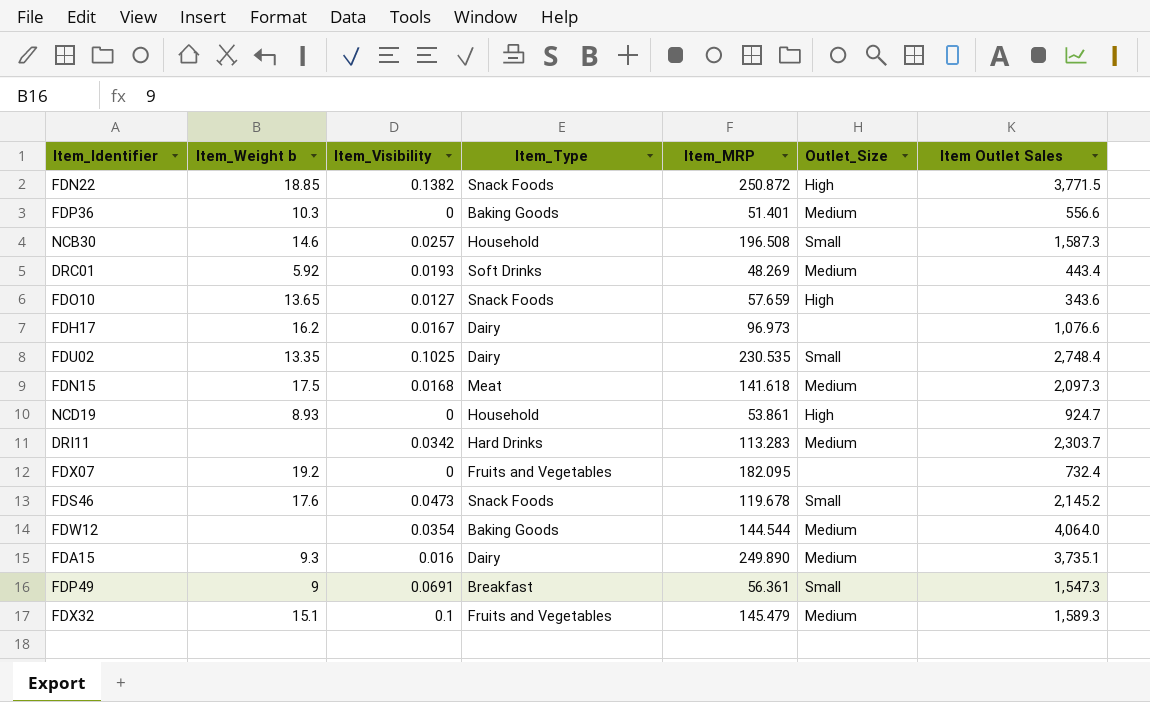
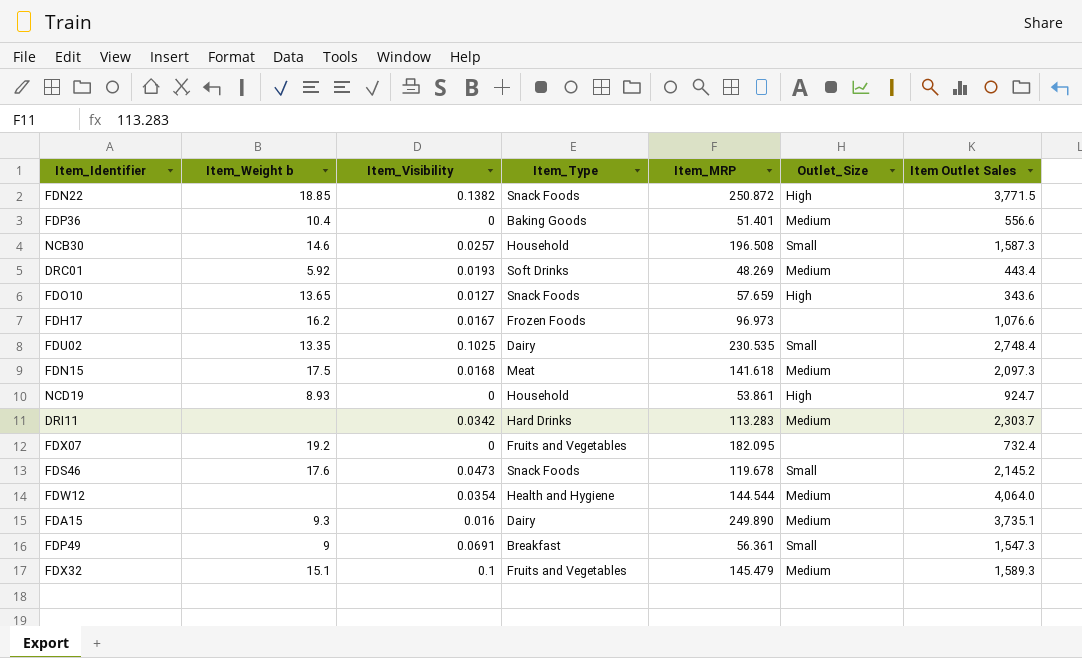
FDP36 | Item_Weight b: 10.3 -> 10.4
FDH17 | Item_Type: Dairy -> Frozen Foods
FDW12 | Item_Type: Baking Goods -> Health and Hygiene

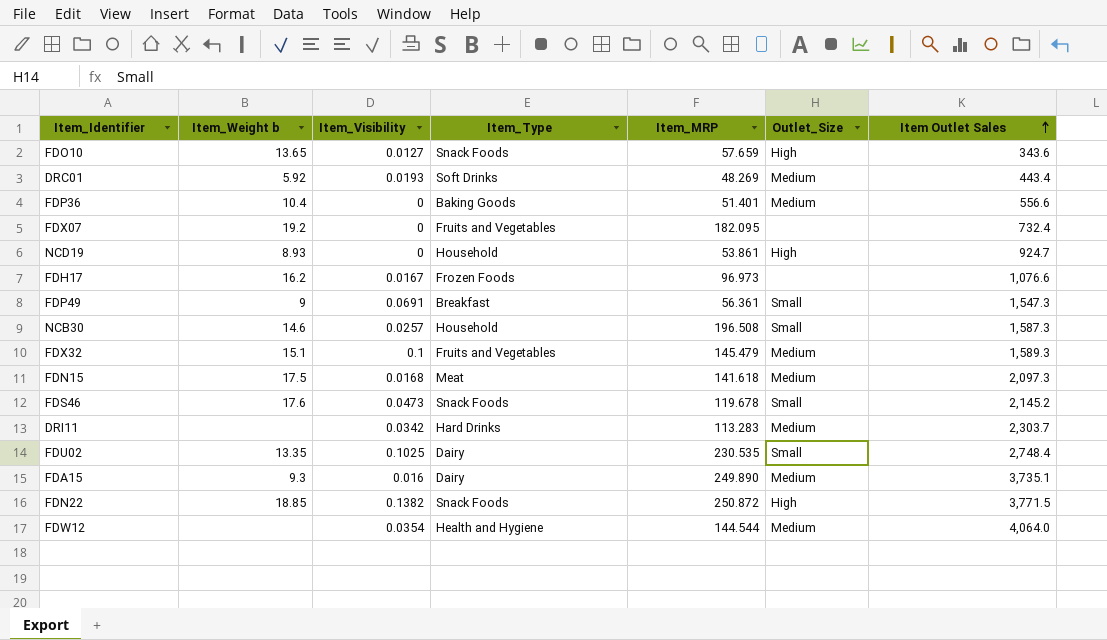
row order: none -> Item Outlet Sales ascending

